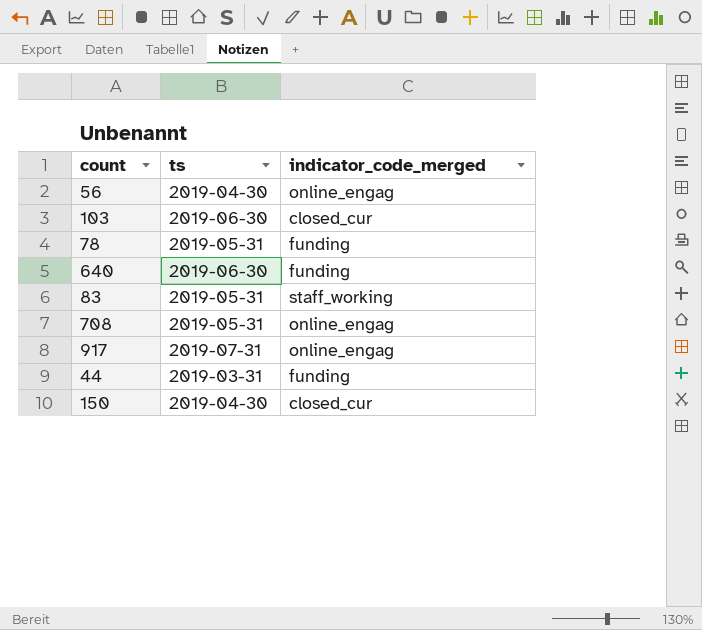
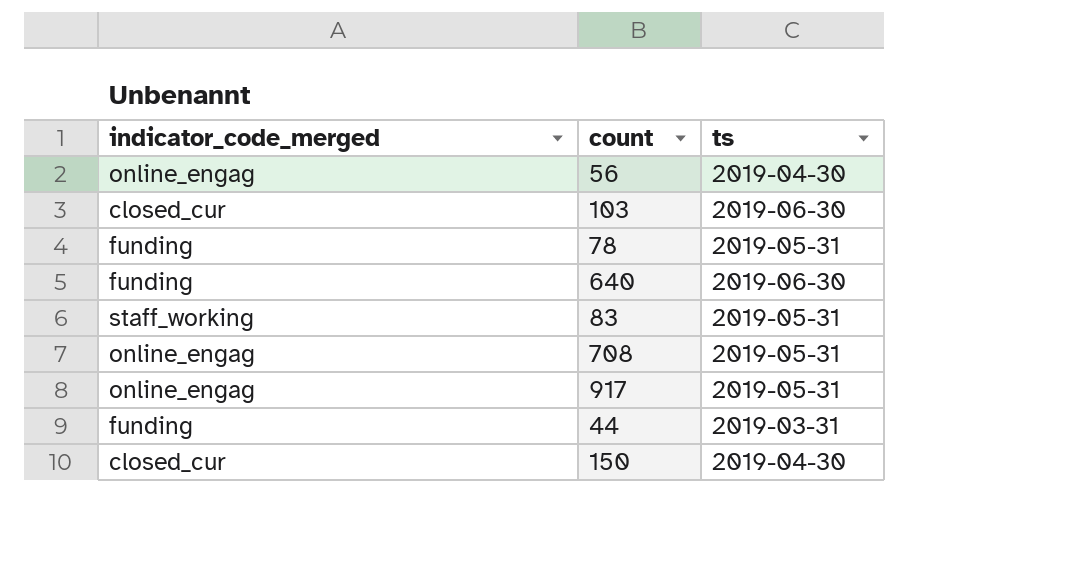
column indicator_code_merged | position: 3 -> 1
917 | ts: 2019-07-31 -> 2019-05-31

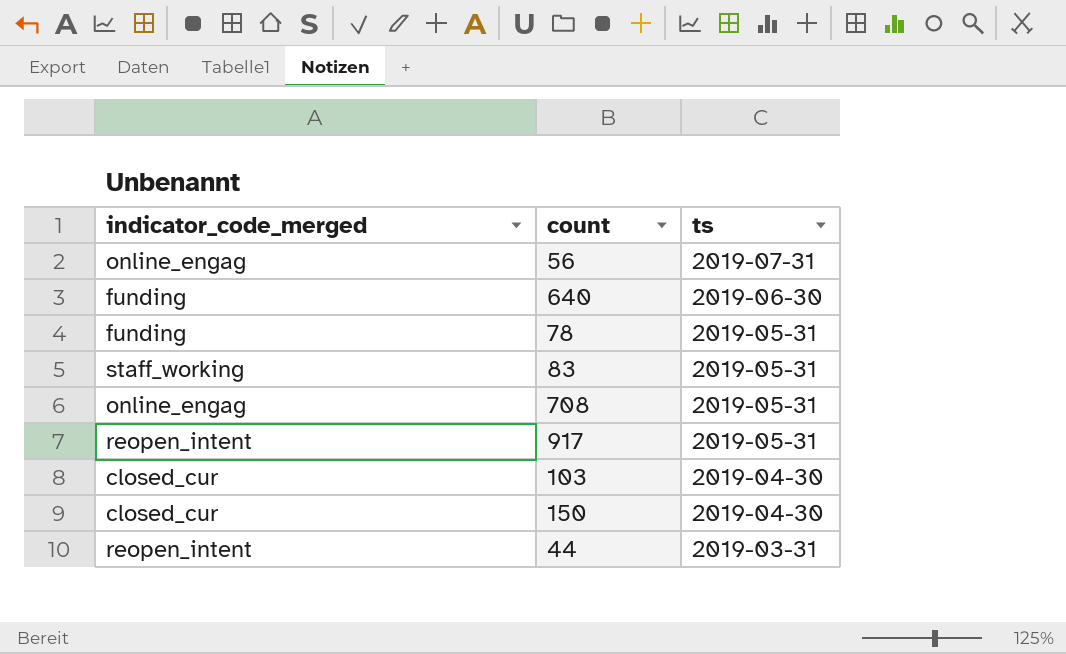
row order: none -> ts descending
56 | ts: 2019-04-30 -> 2019-07-31
917 | indicator_code_merged: online_engag -> reopen_intent
103 | ts: 2019-06-30 -> 2019-04-30
44 | indicator_code_merged: funding -> reopen_intent

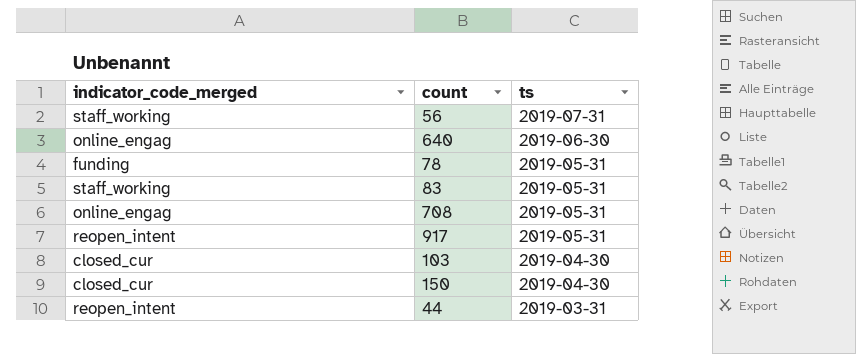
56 | indicator_code_merged: online_engag -> staff_working
640 | indicator_code_merged: funding -> online_engag

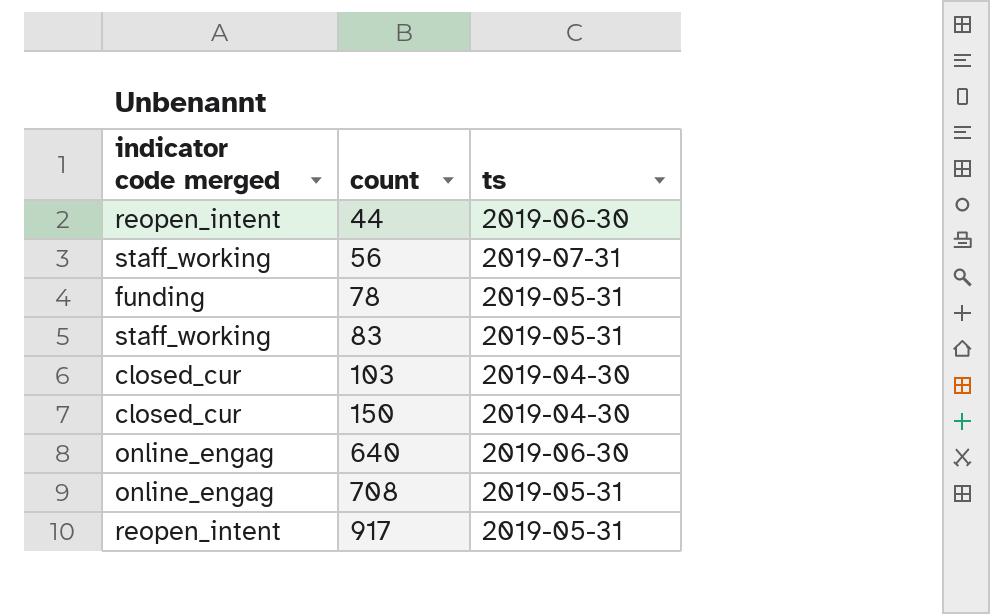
row order: ts descending -> count ascending
column name: indicator_code_merged -> indicator code merged
44 | ts: 2019-03-31 -> 2019-06-30

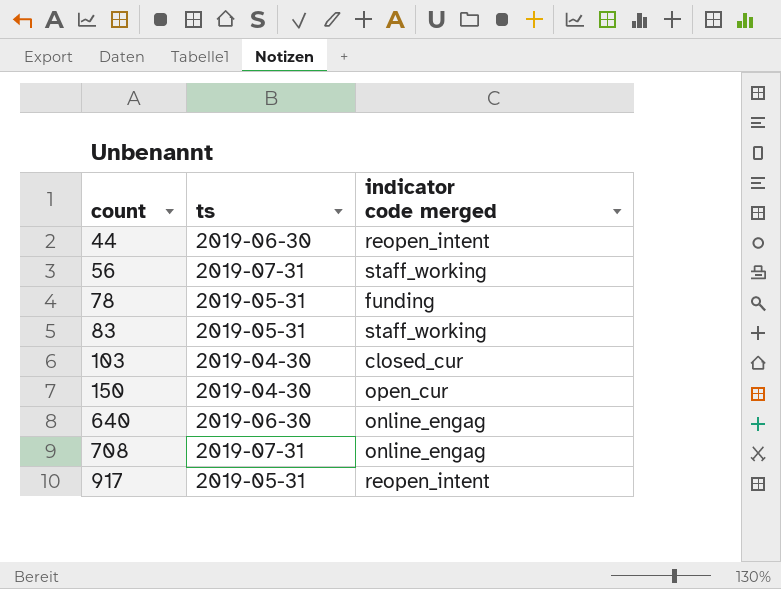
column indicator code merged | position: 1 -> 3
150 | indicator code merged: closed_cur -> open_cur
708 | ts: 2019-05-31 -> 2019-07-31

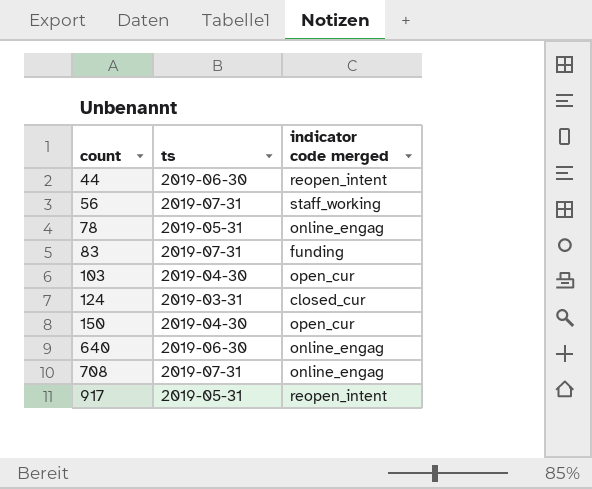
78 | indicator code merged: funding -> online_engag
83 | ts: 2019-05-31 -> 2019-07-31
83 | indicator code merged: staff_working -> funding
103 | indicator code merged: closed_cur -> open_cur
row 124: none -> 2019-03-31 | closed_cur

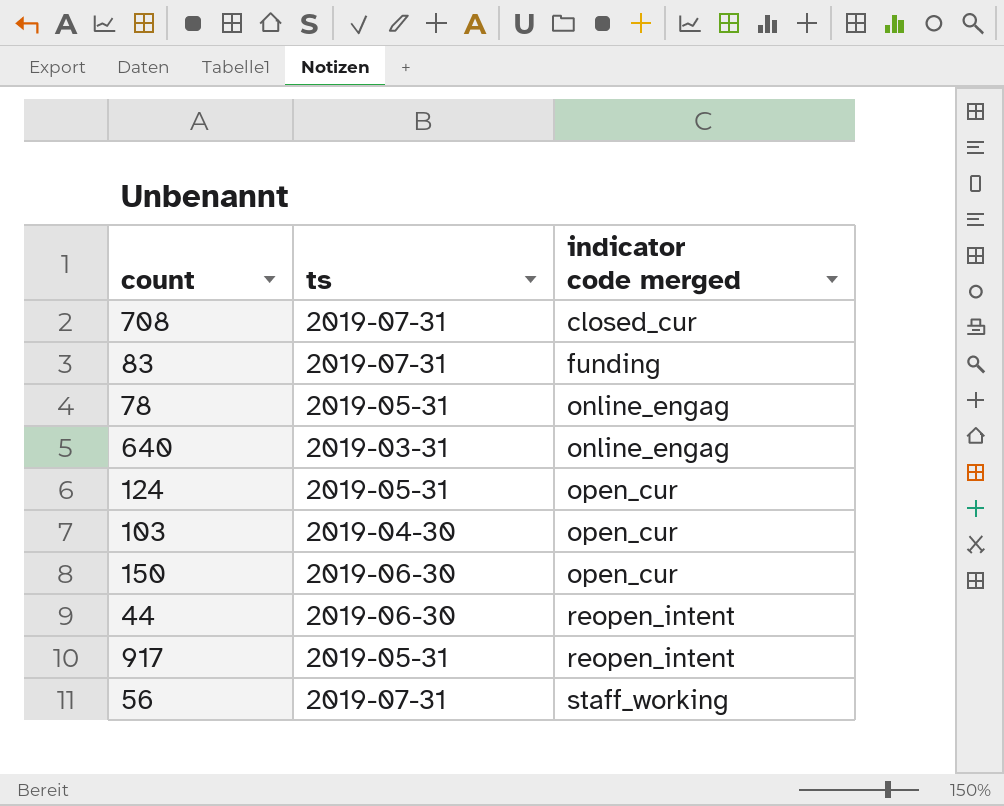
row order: count ascending -> indicator code merged ascending
708 | indicator code merged: online_engag -> closed_cur
640 | ts: 2019-06-30 -> 2019-03-31
124 | ts: 2019-03-31 -> 2019-05-31
124 | indicator code merged: closed_cur -> open_cur
150 | ts: 2019-04-30 -> 2019-06-30

